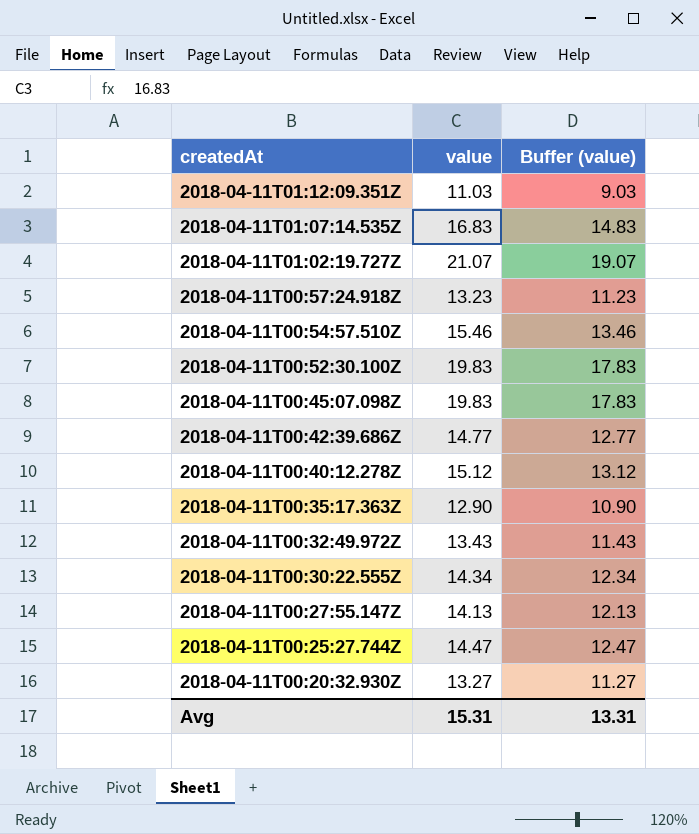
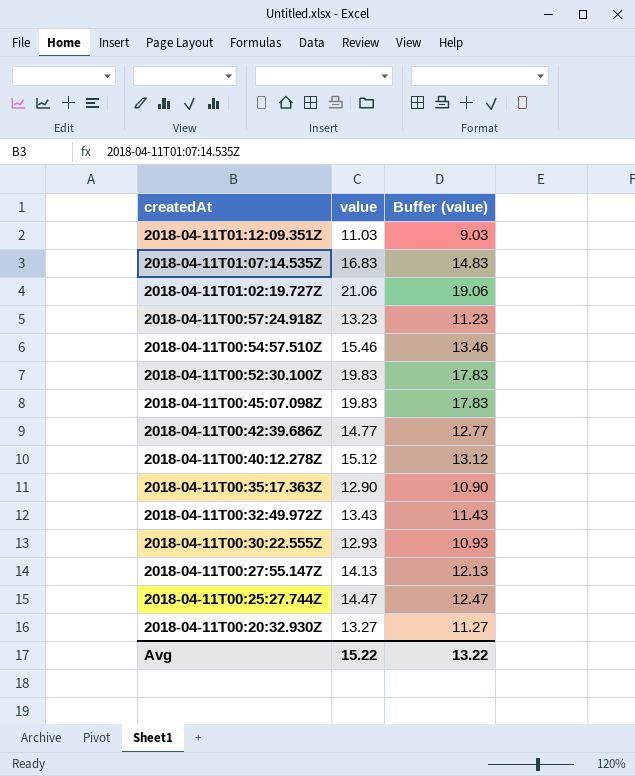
2018-04-11T01:02:19.727Z | value: 21.07 -> 21.06
2018-04-11T01:02:19.727Z | Buffer (value): 19.07 -> 19.06
2018-04-11T00:30:22.555Z | value: 14.34 -> 12.93
2018-04-11T00:30:22.555Z | Buffer (value): 12.34 -> 10.93
Avg | value: 15.31 -> 15.22
Avg | Buffer (value): 13.31 -> 13.22

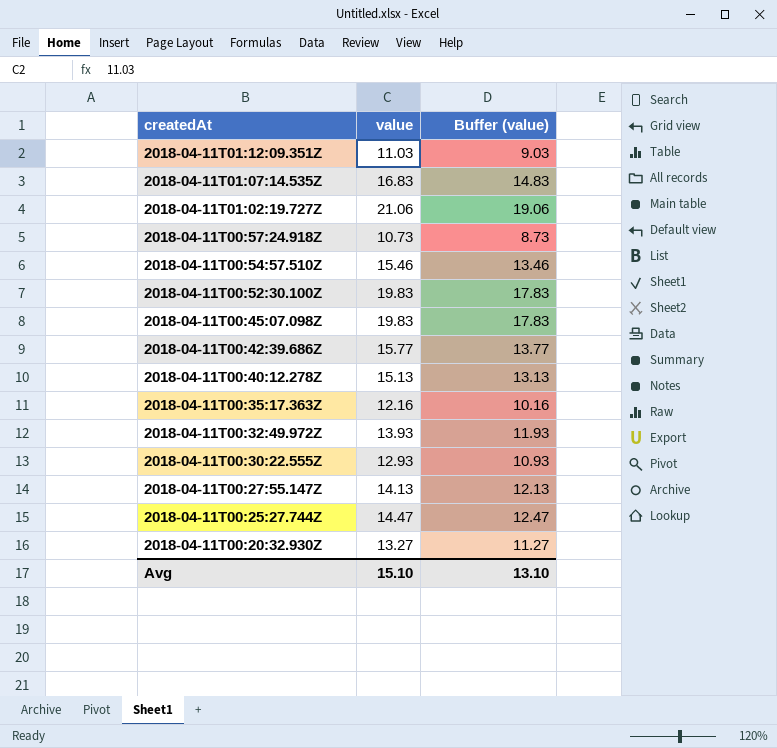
2018-04-11T00:57:24.918Z | value: 13.23 -> 10.73
2018-04-11T00:57:24.918Z | Buffer (value): 11.23 -> 8.73
2018-04-11T00:42:39.686Z | value: 14.77 -> 15.77
2018-04-11T00:42:39.686Z | Buffer (value): 12.77 -> 13.77
2018-04-11T00:40:12.278Z | value: 15.12 -> 15.13
2018-04-11T00:40:12.278Z | Buffer (value): 13.12 -> 13.13
2018-04-11T00:35:17.363Z | value: 12.90 -> 12.16
2018-04-11T00:35:17.363Z | Buffer (value): 10.90 -> 10.16
2018-04-11T00:32:49.972Z | value: 13.43 -> 13.93
2018-04-11T00:32:49.972Z | Buffer (value): 11.43 -> 11.93
Avg | value: 15.22 -> 15.10
Avg | Buffer (value): 13.22 -> 13.10

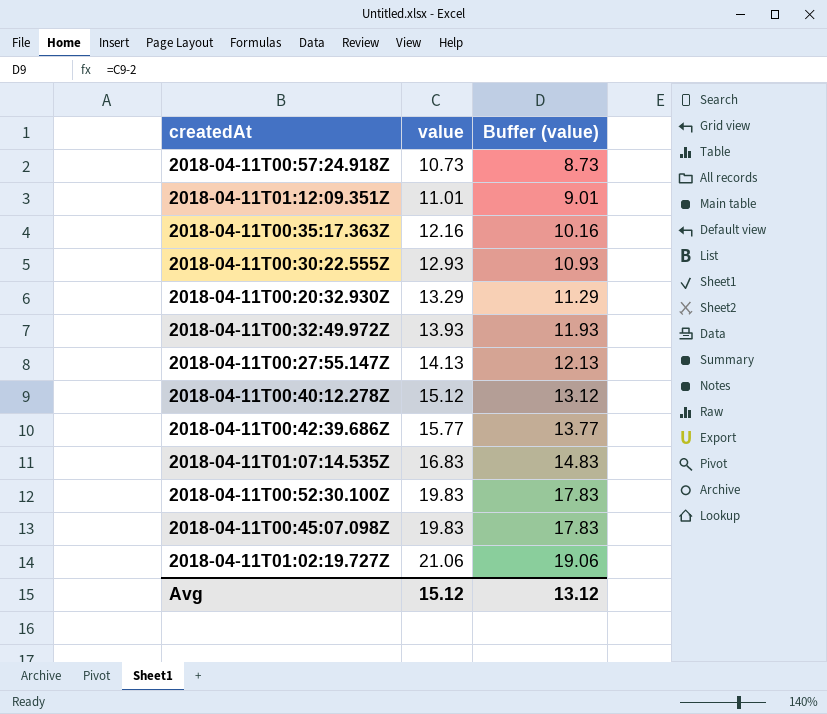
row order: createdAt descending -> value ascending
row 2018-04-11T00:54:57.510Z: 15.46 | 13.46 -> none
row 2018-04-11T00:25:27.744Z: 14.47 | 12.47 -> none
2018-04-11T01:12:09.351Z | value: 11.03 -> 11.01
2018-04-11T01:12:09.351Z | Buffer (value): 9.03 -> 9.01
2018-04-11T00:20:32.930Z | value: 13.27 -> 13.29
2018-04-11T00:20:32.930Z | Buffer (value): 11.27 -> 11.29
2018-04-11T00:40:12.278Z | value: 15.13 -> 15.12
2018-04-11T00:40:12.278Z | Buffer (value): 13.13 -> 13.12
Avg | value: 15.10 -> 15.12
Avg | Buffer (value): 13.10 -> 13.12

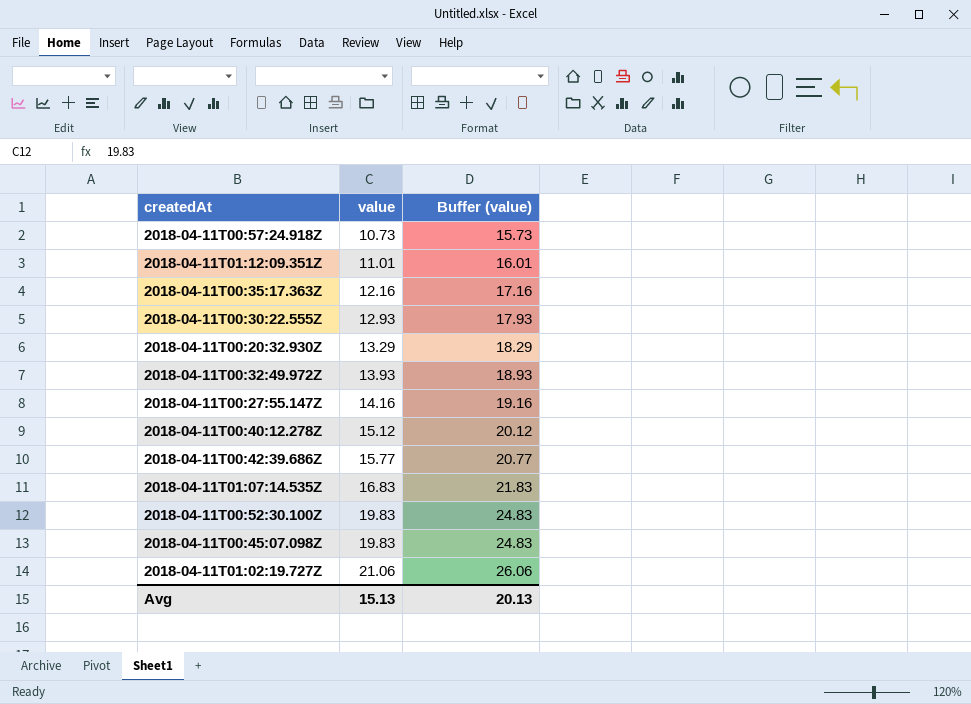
column Buffer (value) | formula: [value] - 2 -> [value] + 5
2018-04-11T00:27:55.147Z | value: 14.13 -> 14.16
Avg | value: 15.12 -> 15.13
Avg | Buffer (value): 13.12 -> 20.13

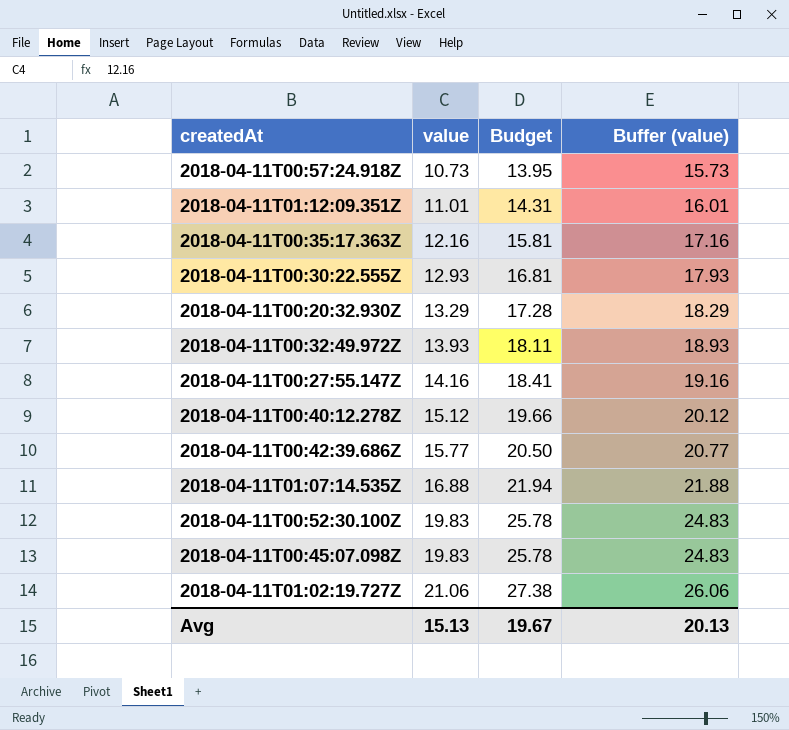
column Budget | formula: none -> [value] * 1.3
2018-04-11T01:07:14.535Z | value: 16.83 -> 16.88
2018-04-11T01:07:14.535Z | Buffer (value): 21.83 -> 21.88

